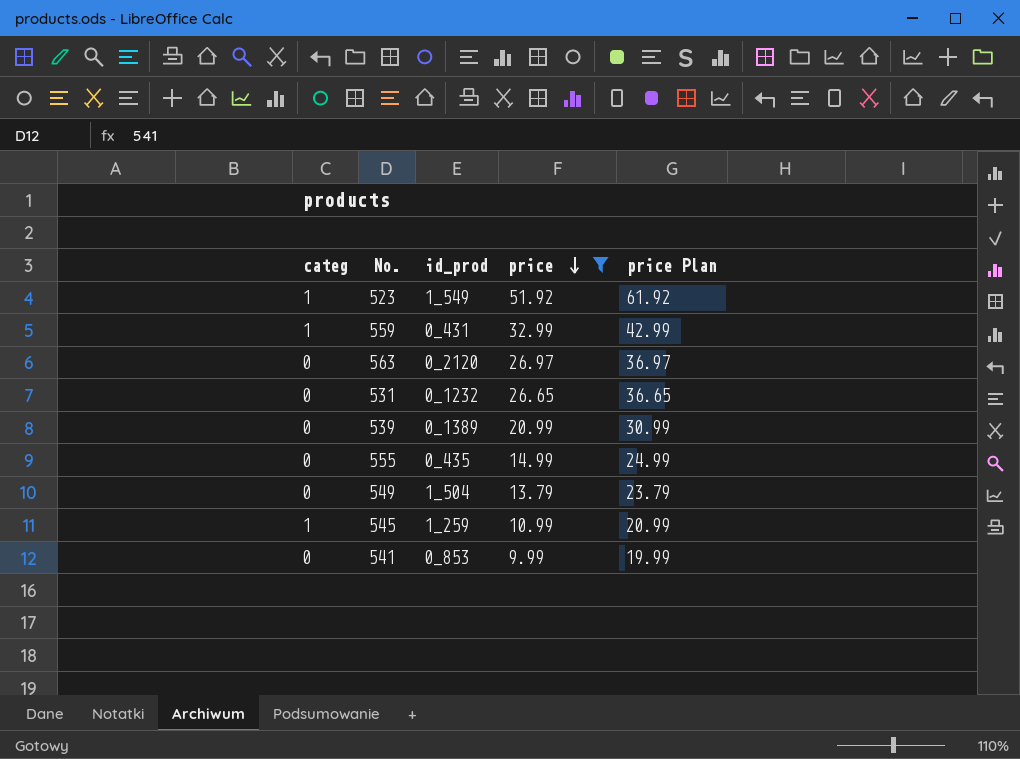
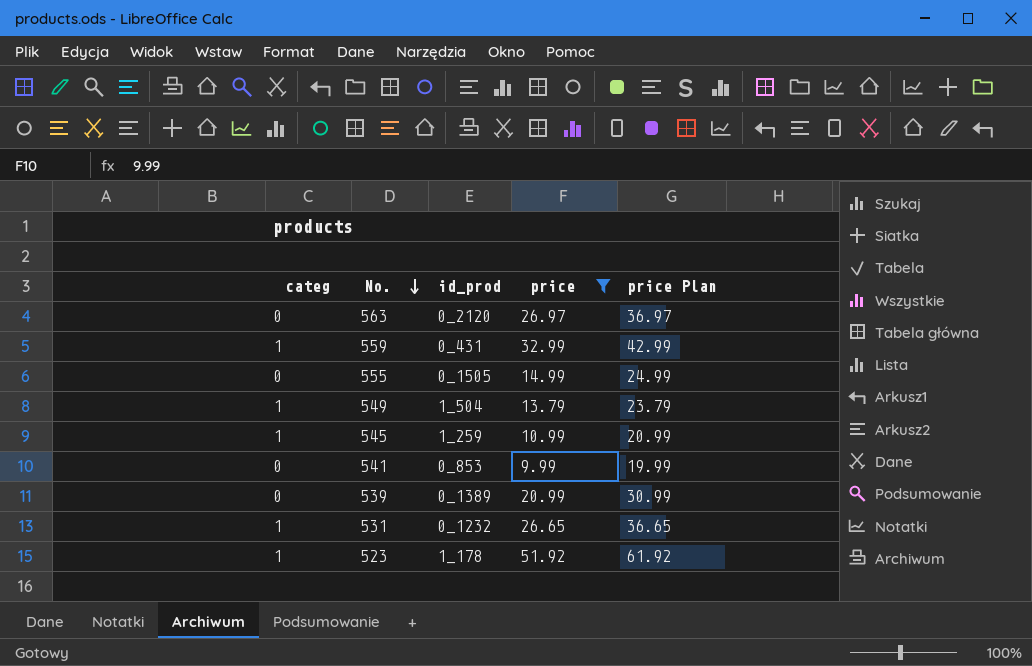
row order: price descending -> No. descending
555 | id_prod: 0_435 -> 0_1505
549 | categ: 0 -> 1
531 | categ: 0 -> 1
523 | id_prod: 1_549 -> 1_178

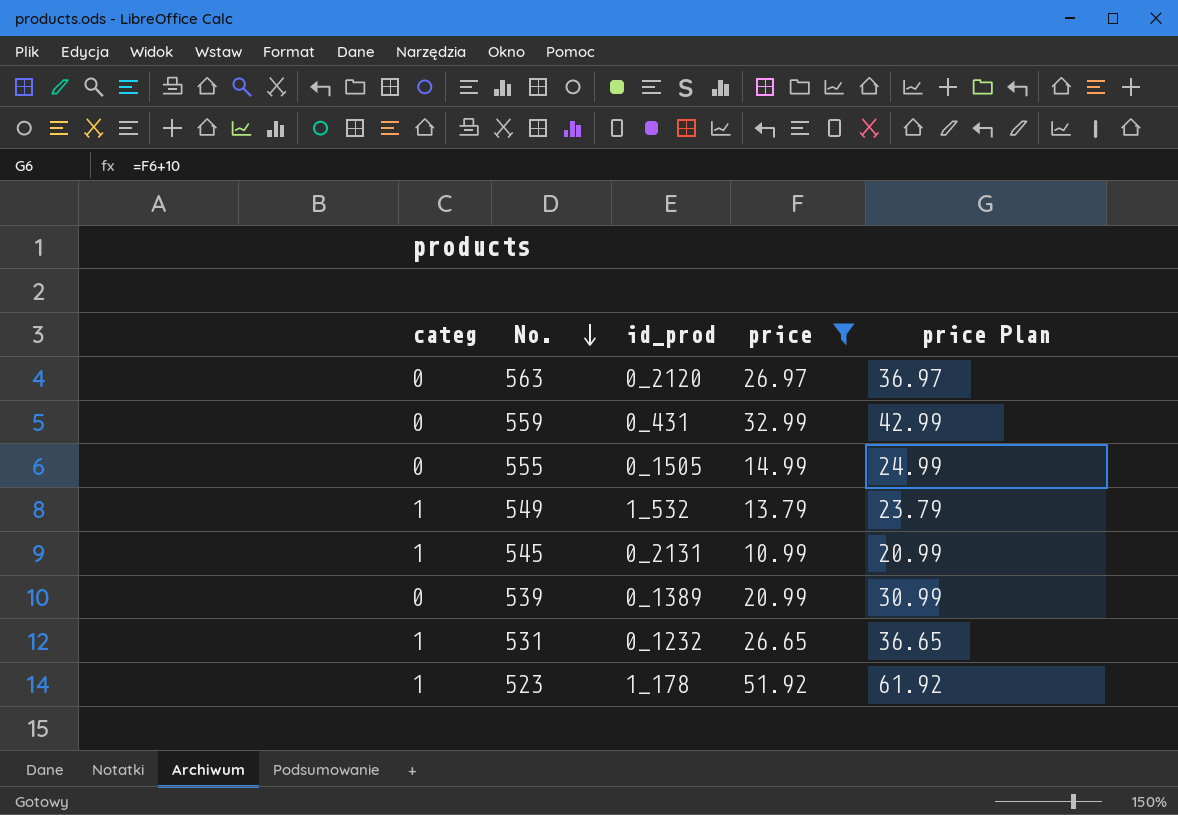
row 541: 0 | 0_853 | 9.99 | 19.99 -> none
559 | categ: 1 -> 0
549 | id_prod: 1_504 -> 1_532
545 | id_prod: 1_259 -> 0_2131

